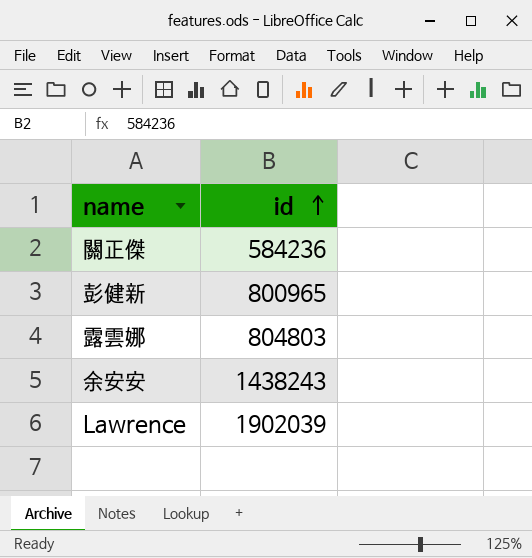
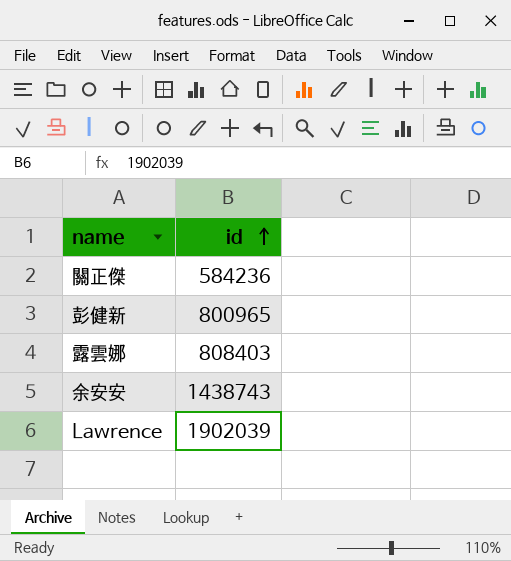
露雲娜 | id: 804803 -> 808403
余安安 | id: 1438243 -> 1438743

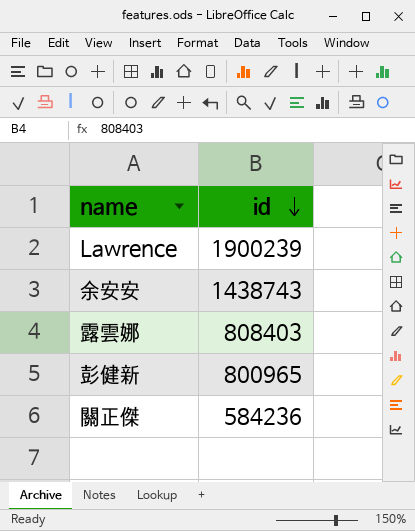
row order: id ascending -> id descending
Lawrence | id: 1902039 -> 1900239

